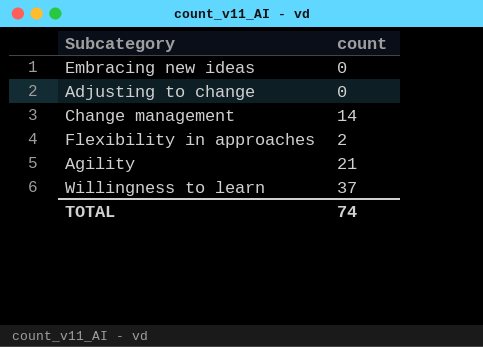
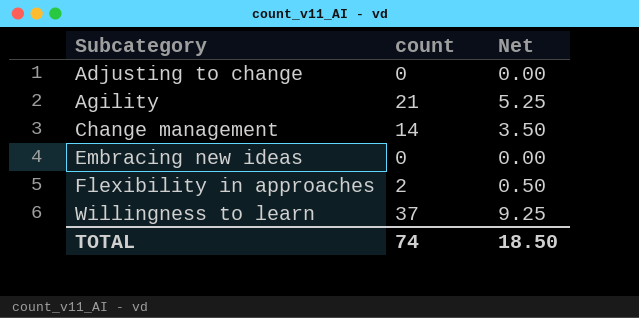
row order: none -> Subcategory ascending
column Net | formula: none -> [count] * 0.25

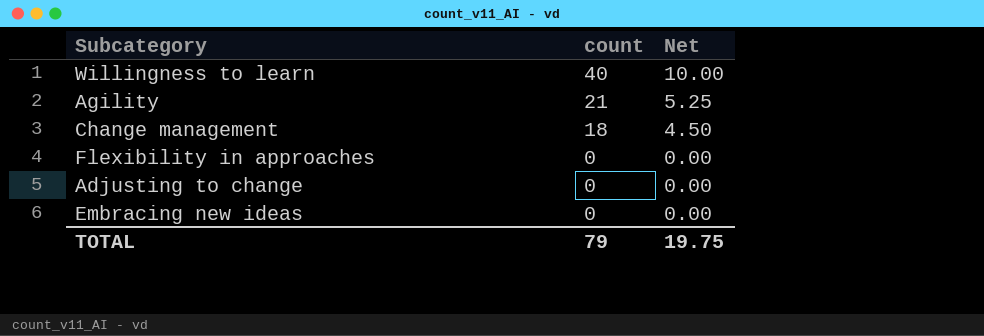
row order: Subcategory ascending -> count descending
Willingness to learn | count: 37 -> 40
Willingness to learn | Net: 9.25 -> 10.00
Change management | count: 14 -> 18
Change management | Net: 3.50 -> 4.50
Flexibility in approaches | count: 2 -> 0
Flexibility in approaches | Net: 0.50 -> 0.00
TOTAL | count: 74 -> 79
TOTAL | Net: 18.50 -> 19.75

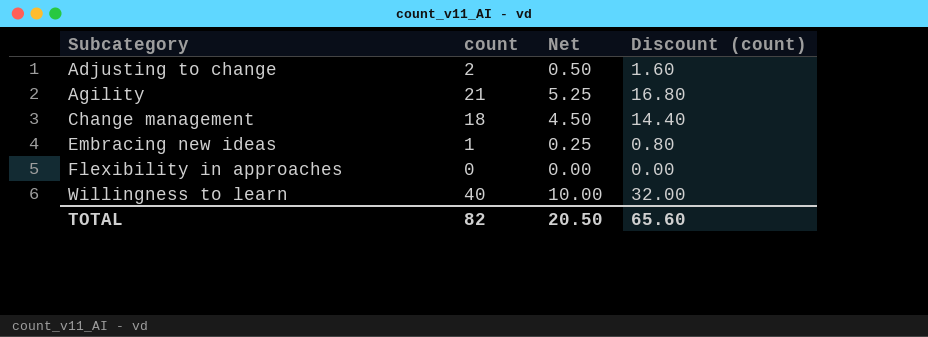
row order: count descending -> Subcategory ascending
column Discount (count) | formula: none -> [count] * 0.8
Adjusting to change | count: 0 -> 2
Adjusting to change | Net: 0.00 -> 0.50
Embracing new ideas | count: 0 -> 1
Embracing new ideas | Net: 0.00 -> 0.25
TOTAL | count: 79 -> 82
TOTAL | Net: 19.75 -> 20.50

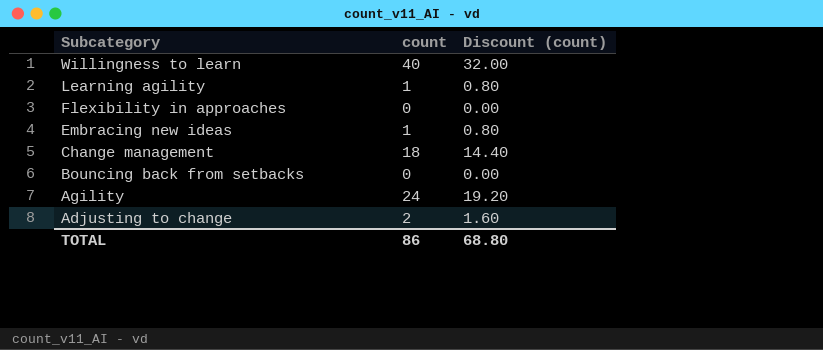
row order: Subcategory ascending -> Subcategory descending
column Net | formula: [count] * 0.25 -> none
row Learning agility: none -> 1 | 0.80
row Bouncing back from setbacks: none -> 0 | 0.00
Agility | count: 21 -> 24
Agility | Discount (count): 16.80 -> 19.20
TOTAL | count: 82 -> 86
TOTAL | Discount (count): 65.60 -> 68.80

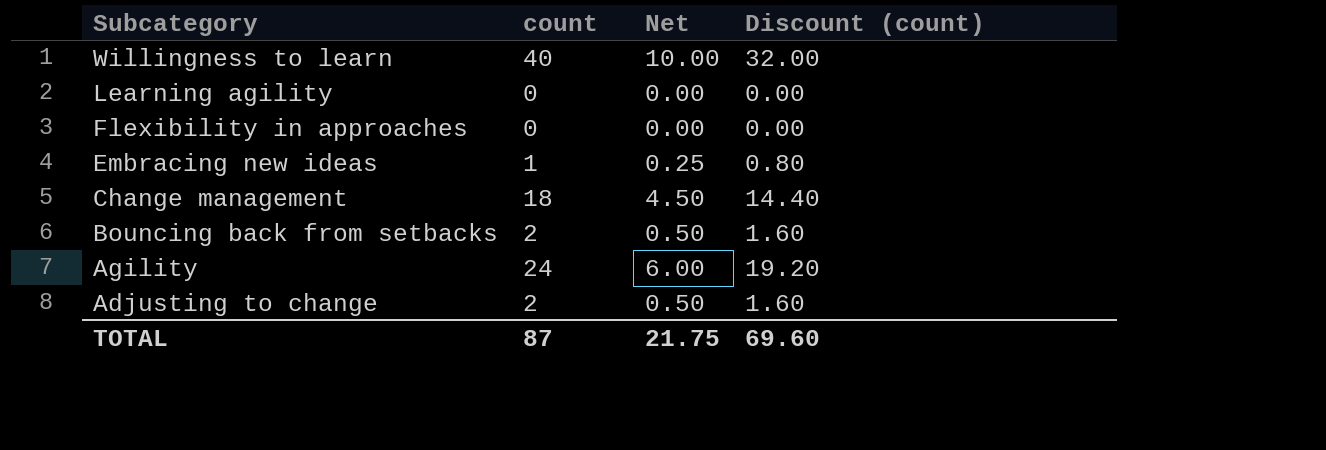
column Net | formula: none -> [count] * 0.25
Learning agility | count: 1 -> 0
Learning agility | Discount (count): 0.80 -> 0.00
Bouncing back from setbacks | count: 0 -> 2
Bouncing back from setbacks | Discount (count): 0.00 -> 1.60
TOTAL | count: 86 -> 87
TOTAL | Discount (count): 68.80 -> 69.60

